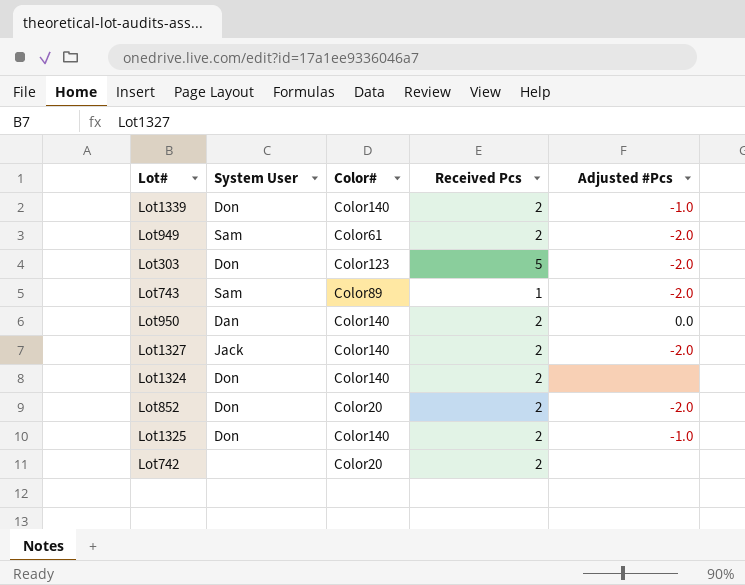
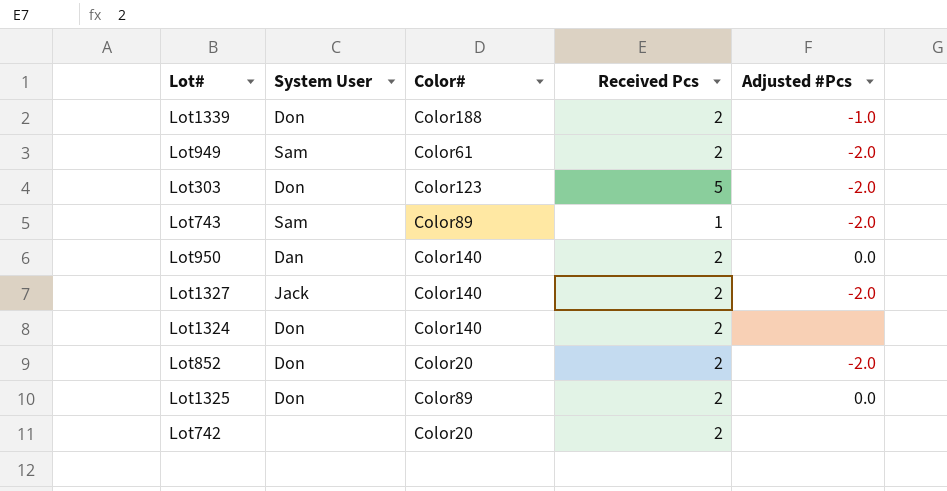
Lot1339 | Color#: Color140 -> Color188
Lot1325 | Color#: Color140 -> Color89
Lot1325 | Adjusted #Pcs: -1.0 -> 0.0

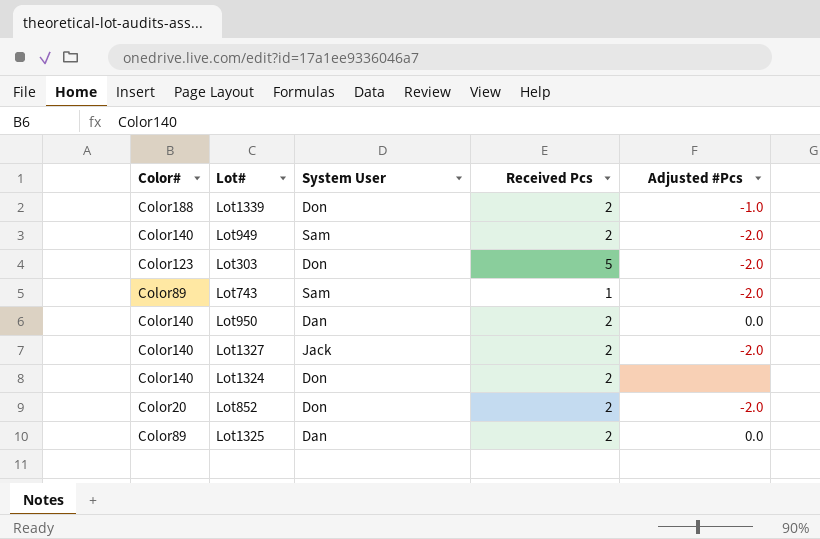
column Color# | position: 3 -> 1
row Lot742: none | Color20 | 2 | none -> none
Lot949 | Color#: Color61 -> Color140
Lot1325 | System User: Don -> Dan

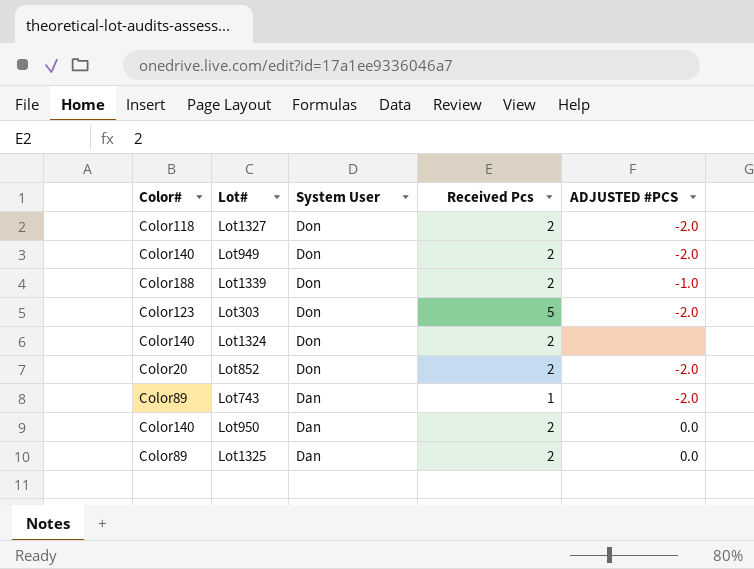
row order: none -> System User descending
column name: Adjusted #Pcs -> ADJUSTED #PCS
Lot1327 | Color#: Color140 -> Color118
Lot1327 | System User: Jack -> Don
Lot949 | System User: Sam -> Don
Lot743 | System User: Sam -> Dan

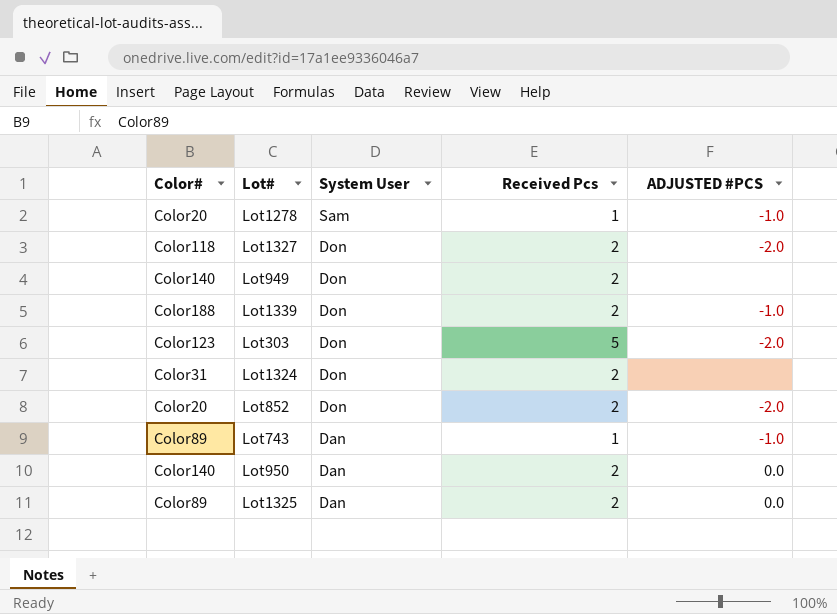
row Lot1278: none -> Color20 | Sam | 1 | -1.0
Lot949 | ADJUSTED #PCS: -2.0 -> none
Lot1324 | Color#: Color140 -> Color31
Lot743 | ADJUSTED #PCS: -2.0 -> -1.0

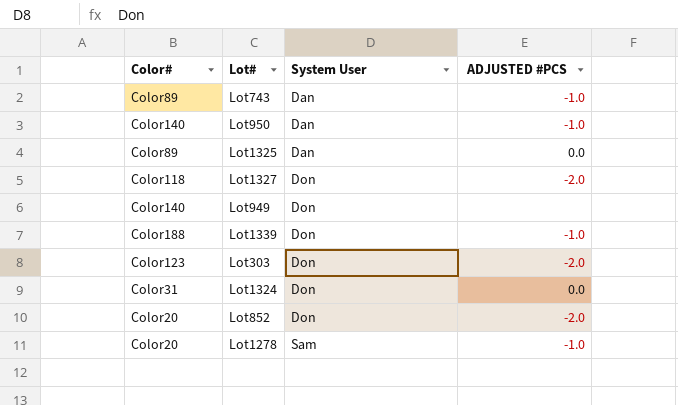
row order: System User descending -> System User ascending
column Received Pcs | position: 4 -> none
Lot950 | ADJUSTED #PCS: 0.0 -> -1.0
Lot1324 | ADJUSTED #PCS: none -> 0.0

